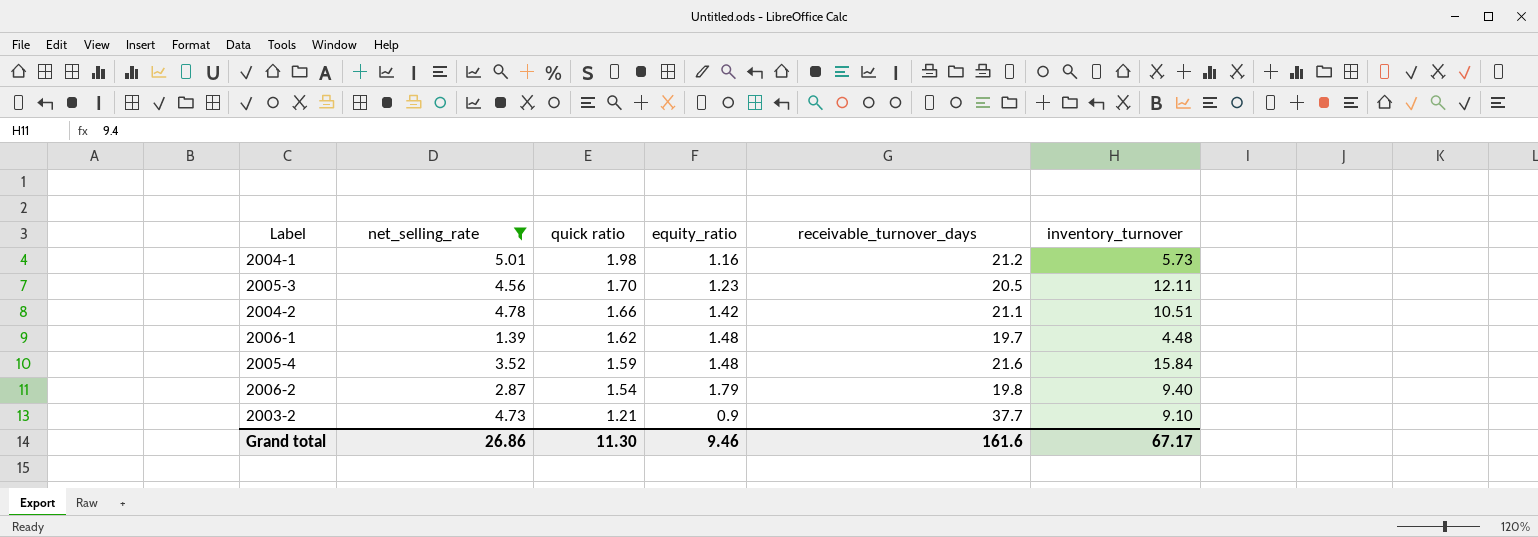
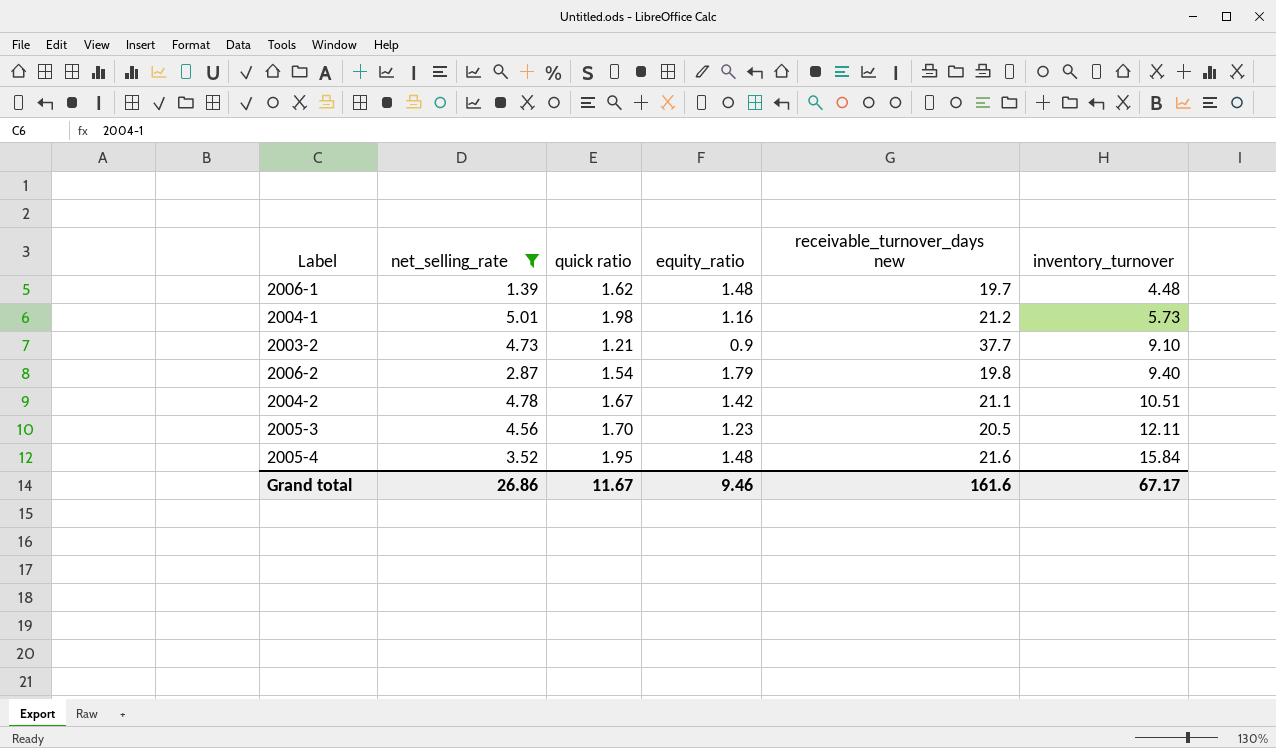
row order: quick ratio descending -> inventory_turnover ascending
column name: receivable_turnover_days -> receivable_turnover_days new
2004-2 | quick ratio: 1.66 -> 1.67
2005-4 | quick ratio: 1.59 -> 1.95
Grand total | quick ratio: 11.30 -> 11.67

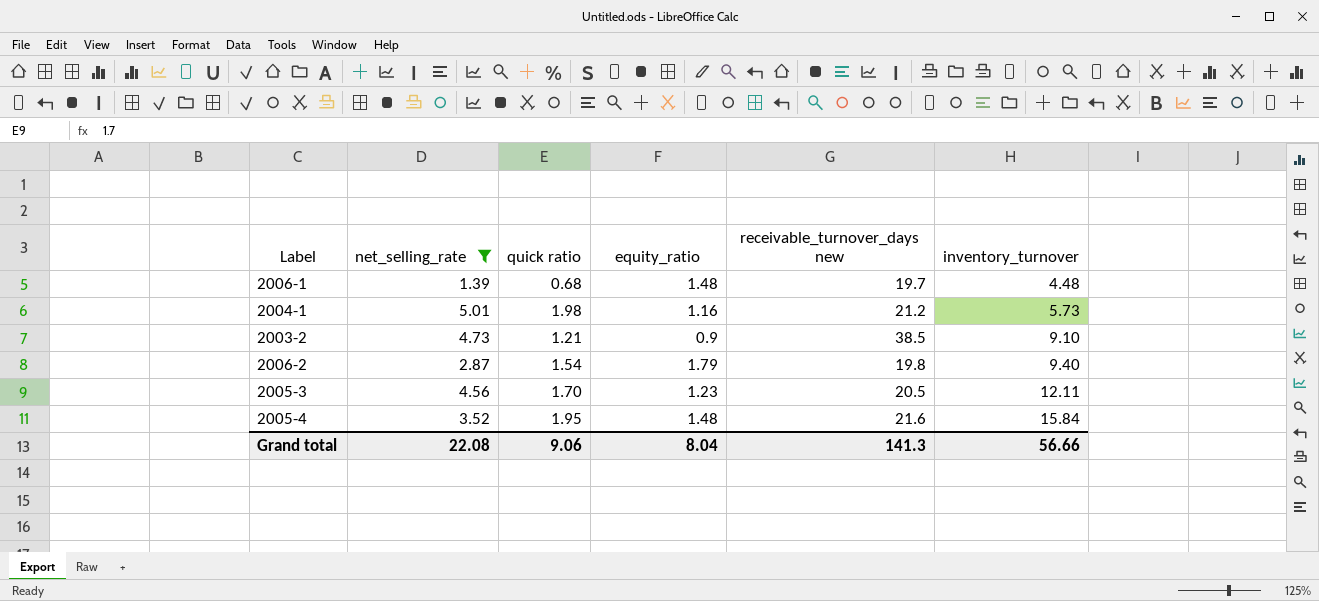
row 2004-2: 4.78 | 1.67 | 1.42 | 21.1 | 10.51 -> none
2006-1 | quick ratio: 1.62 -> 0.68
2003-2 | receivable_turnover_days new: 37.7 -> 38.5
Grand total | net_selling_rate: 26.86 -> 22.08
Grand total | quick ratio: 11.67 -> 9.06
Grand total | equity_ratio: 9.46 -> 8.04
Grand total | receivable_turnover_days new: 161.6 -> 141.3
Grand total | inventory_turnover: 67.17 -> 56.66

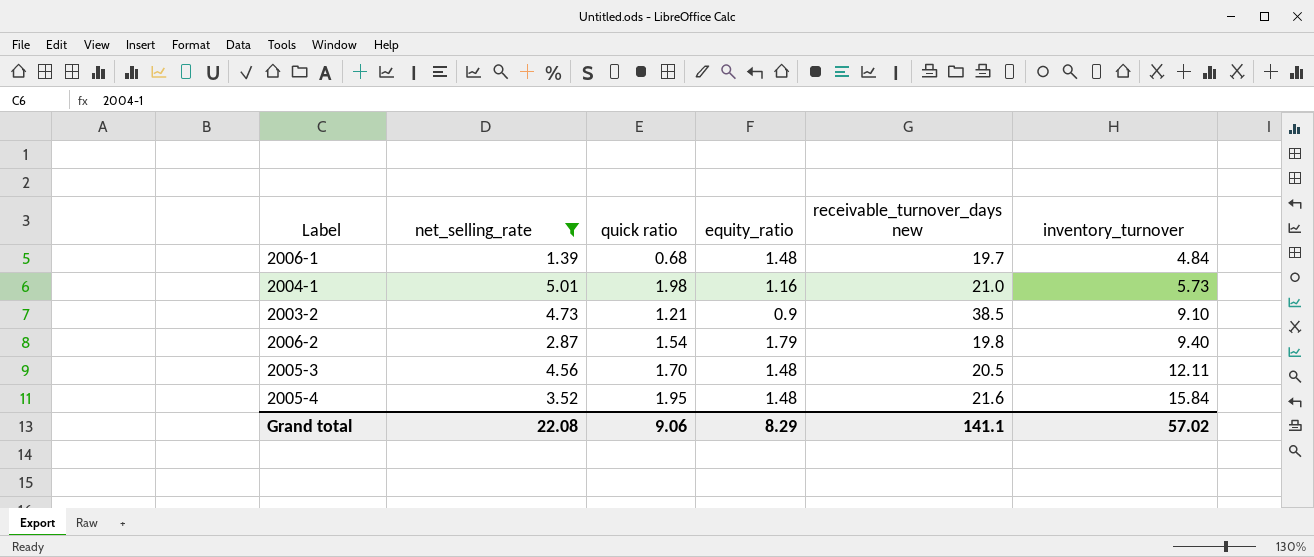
2006-1 | inventory_turnover: 4.48 -> 4.84
2004-1 | receivable_turnover_days new: 21.2 -> 21.0
2005-3 | equity_ratio: 1.23 -> 1.48
Grand total | equity_ratio: 8.04 -> 8.29
Grand total | receivable_turnover_days new: 141.3 -> 141.1
Grand total | inventory_turnover: 56.66 -> 57.02

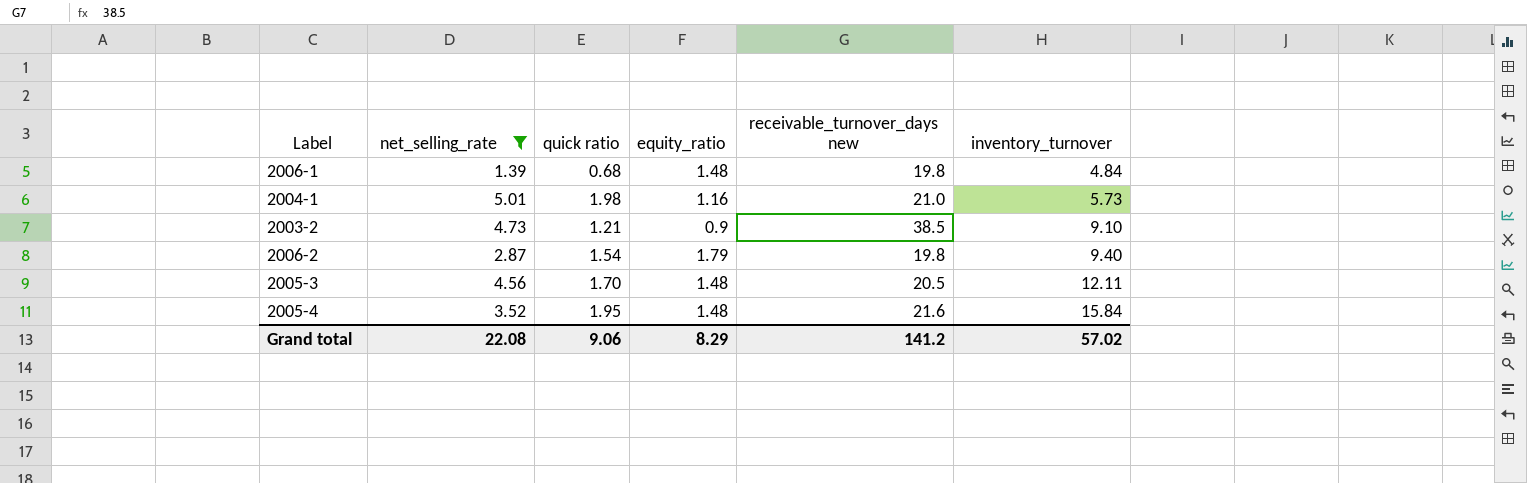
2006-1 | receivable_turnover_days new: 19.7 -> 19.8
Grand total | receivable_turnover_days new: 141.1 -> 141.2

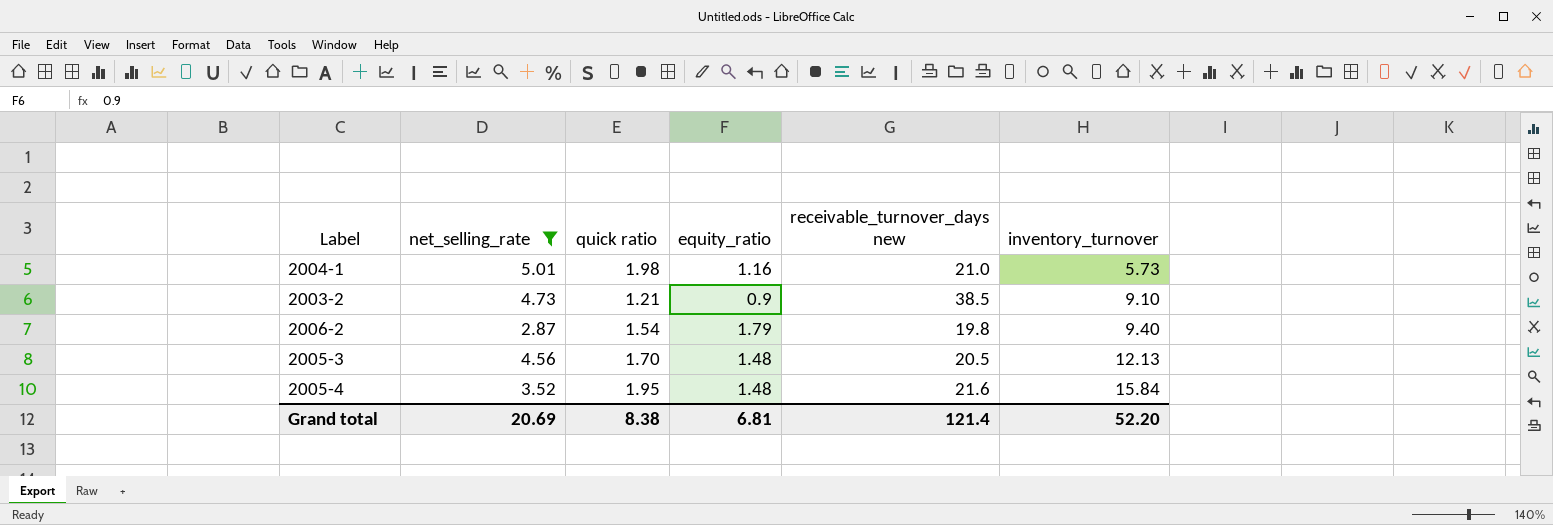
row 2006-1: 1.39 | 0.68 | 1.48 | 19.8 | 4.84 -> none
2005-3 | inventory_turnover: 12.11 -> 12.13
Grand total | net_selling_rate: 22.08 -> 20.69
Grand total | quick ratio: 9.06 -> 8.38
Grand total | equity_ratio: 8.29 -> 6.81
Grand total | receivable_turnover_days new: 141.2 -> 121.4
Grand total | inventory_turnover: 57.02 -> 52.20

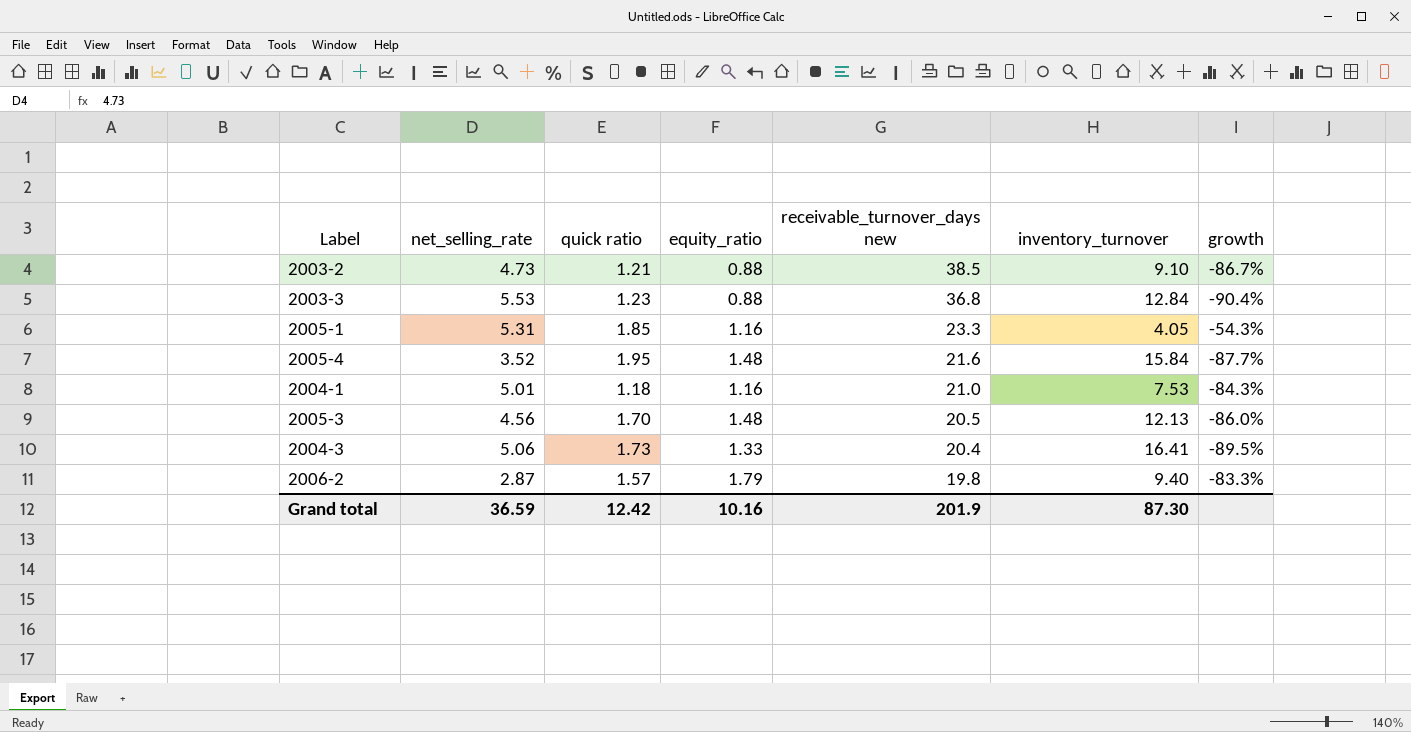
filter: net_selling_rate <= 5.01 -> none
row order: inventory_turnover ascending -> receivable_turnover_days new descending
column growth | formula: none -> ([quick ratio] - [inventory_turnover]) / [inventory_turnover]
2003-2 | equity_ratio: 0.9 -> 0.88
2004-1 | quick ratio: 1.98 -> 1.18
2004-1 | inventory_turnover: 5.73 -> 7.53
2006-2 | quick ratio: 1.54 -> 1.57
Grand total | net_selling_rate: 20.69 -> 36.59
Grand total | quick ratio: 8.38 -> 12.42
Grand total | equity_ratio: 6.81 -> 10.16
Grand total | receivable_turnover_days new: 121.4 -> 201.9
Grand total | inventory_turnover: 52.20 -> 87.30

